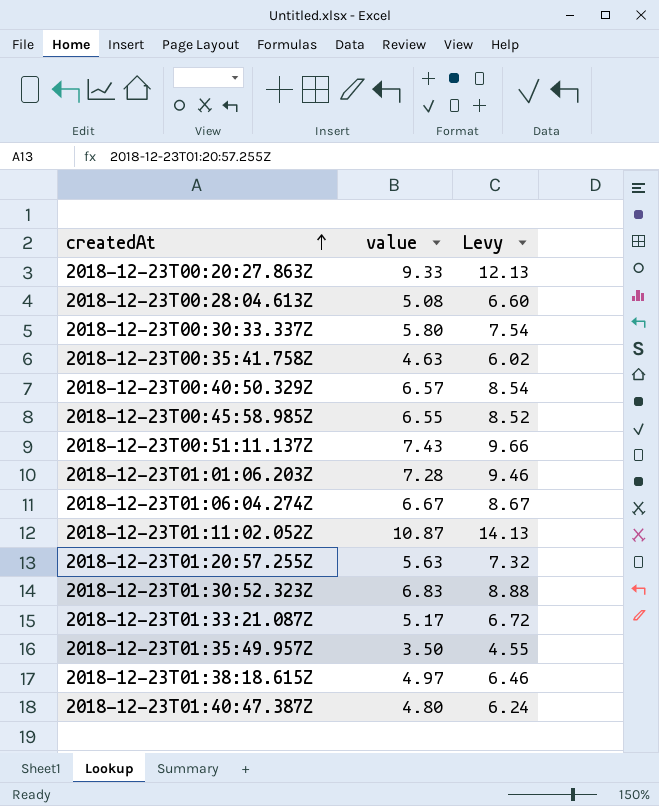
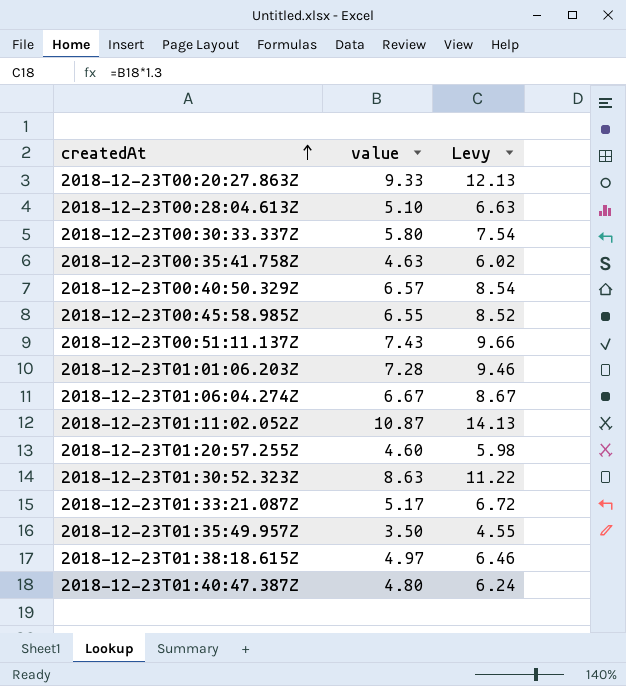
2018-12-23T00:28:04.613Z | value: 5.08 -> 5.10
2018-12-23T00:28:04.613Z | Levy: 6.60 -> 6.63
2018-12-23T01:20:57.255Z | value: 5.63 -> 4.60
2018-12-23T01:20:57.255Z | Levy: 7.32 -> 5.98
2018-12-23T01:30:52.323Z | value: 6.83 -> 8.63
2018-12-23T01:30:52.323Z | Levy: 8.88 -> 11.22

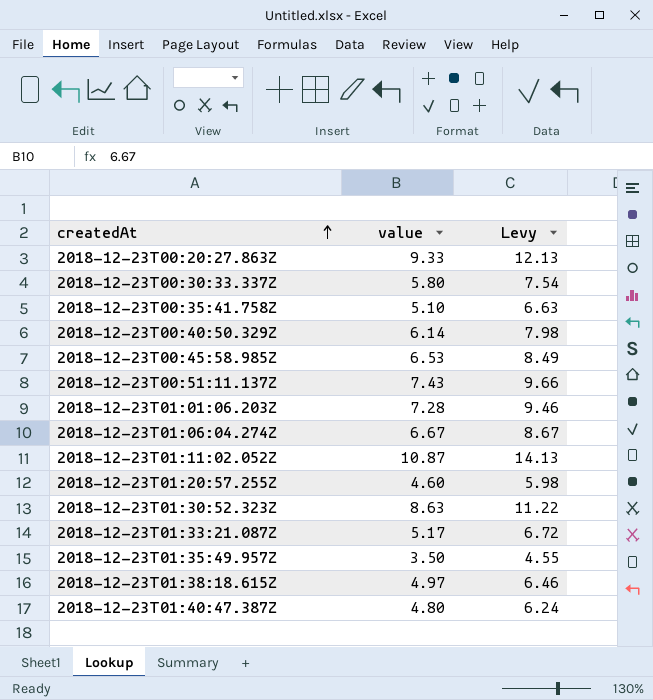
row 2018-12-23T00:28:04.613Z: 5.10 | 6.63 -> none
2018-12-23T00:35:41.758Z | value: 4.63 -> 5.10
2018-12-23T00:35:41.758Z | Levy: 6.02 -> 6.63
2018-12-23T00:40:50.329Z | value: 6.57 -> 6.14
2018-12-23T00:40:50.329Z | Levy: 8.54 -> 7.98
2018-12-23T00:45:58.985Z | value: 6.55 -> 6.53
2018-12-23T00:45:58.985Z | Levy: 8.52 -> 8.49

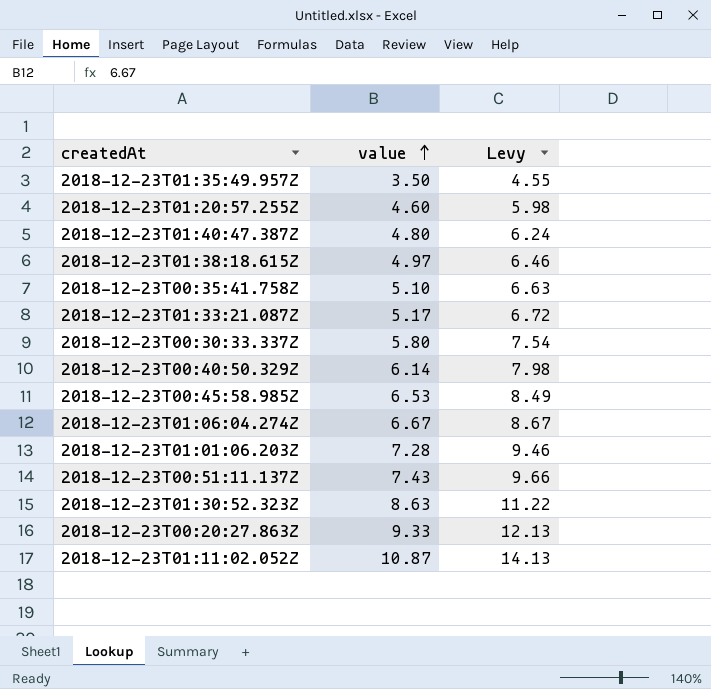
row order: createdAt ascending -> value ascending

